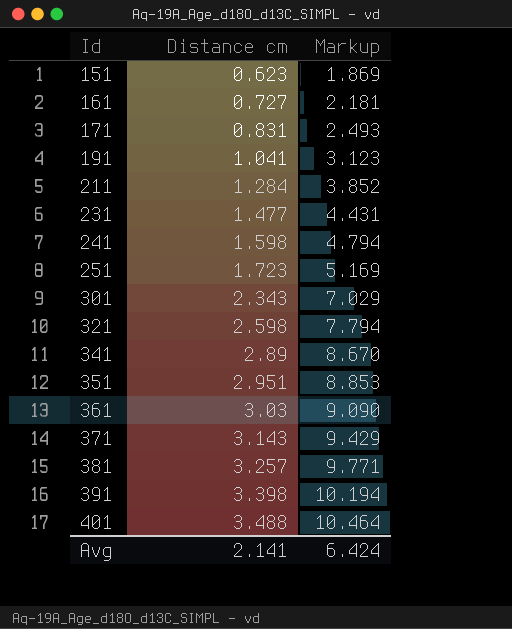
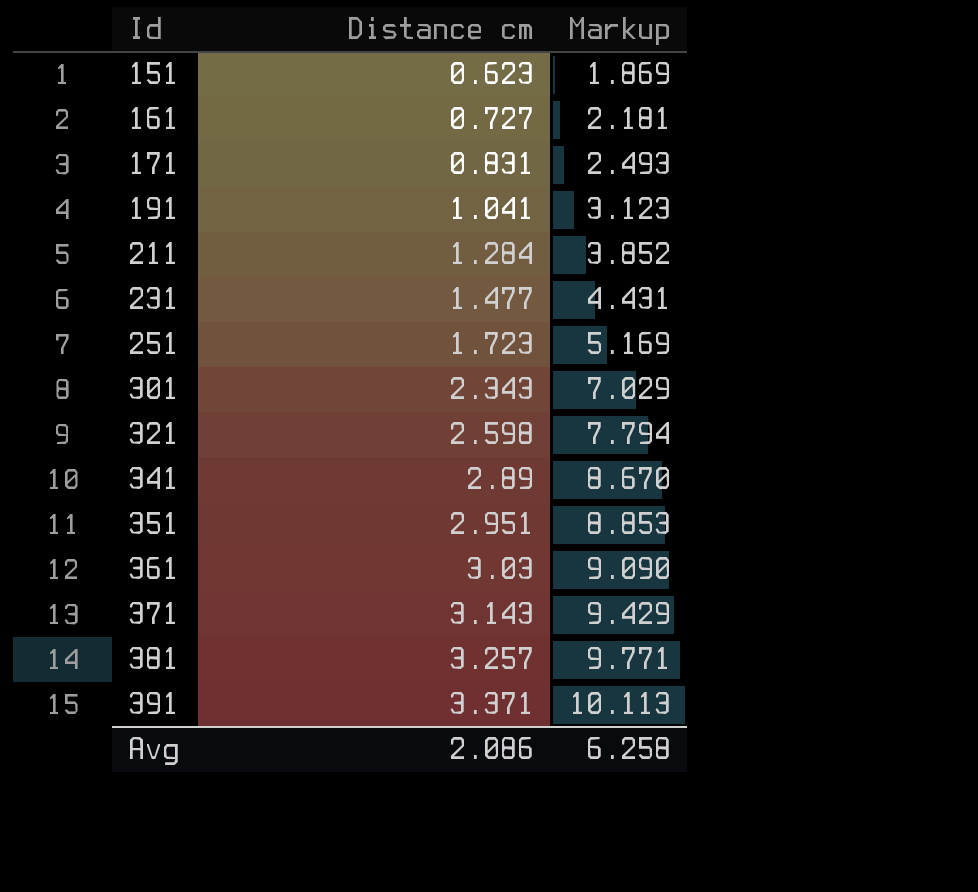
row 241: 1.598 | 4.794 -> none
row 401: 3.488 | 10.464 -> none
391 | Distance cm: 3.398 -> 3.371
391 | Markup: 10.194 -> 10.113
Avg | Distance cm: 2.141 -> 2.086
Avg | Markup: 6.424 -> 6.258

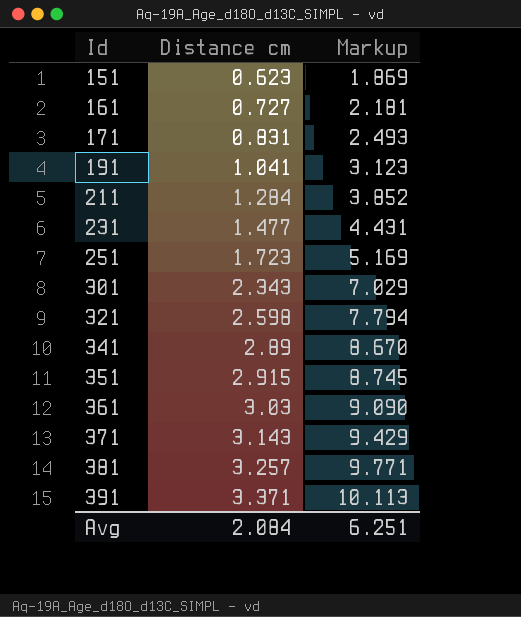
351 | Distance cm: 2.951 -> 2.915
351 | Markup: 8.853 -> 8.745
Avg | Distance cm: 2.086 -> 2.084
Avg | Markup: 6.258 -> 6.251

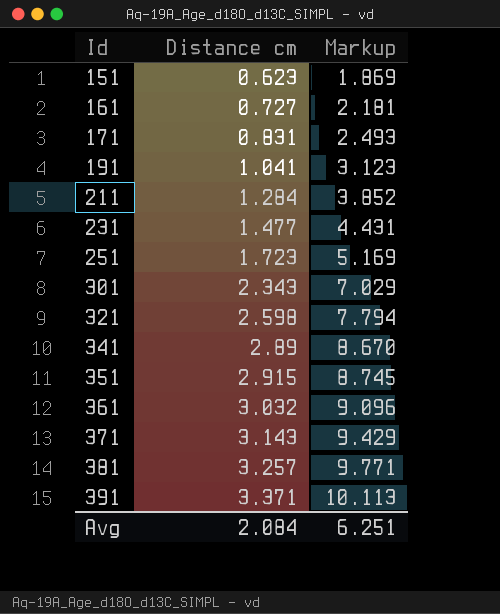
361 | Distance cm: 3.03 -> 3.032
361 | Markup: 9.090 -> 9.096

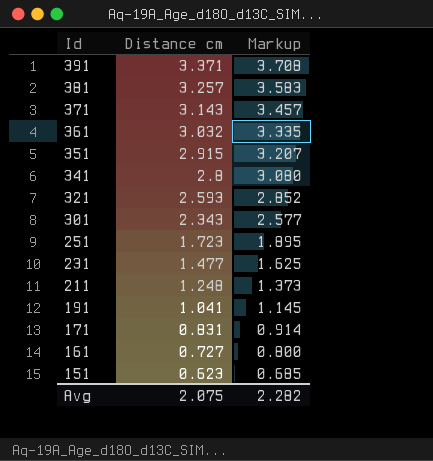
row order: Id ascending -> Id descending
column Markup | formula: [Distance cm] * 3 -> [Distance cm] * 1.1
341 | Distance cm: 2.89 -> 2.8
321 | Distance cm: 2.598 -> 2.593
211 | Distance cm: 1.284 -> 1.248
Avg | Distance cm: 2.084 -> 2.075
Avg | Markup: 6.251 -> 2.282

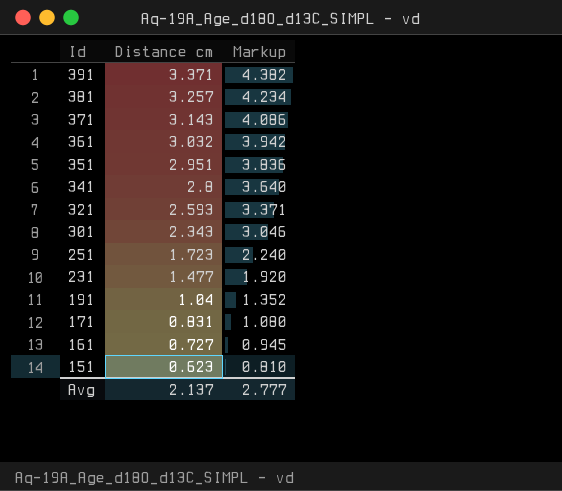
column Markup | formula: [Distance cm] * 1.1 -> [Distance cm] * 1.3
row 211: 1.248 | 1.373 -> none
351 | Distance cm: 2.915 -> 2.951
191 | Distance cm: 1.041 -> 1.04
Avg | Distance cm: 2.075 -> 2.137
Avg | Markup: 2.282 -> 2.777

